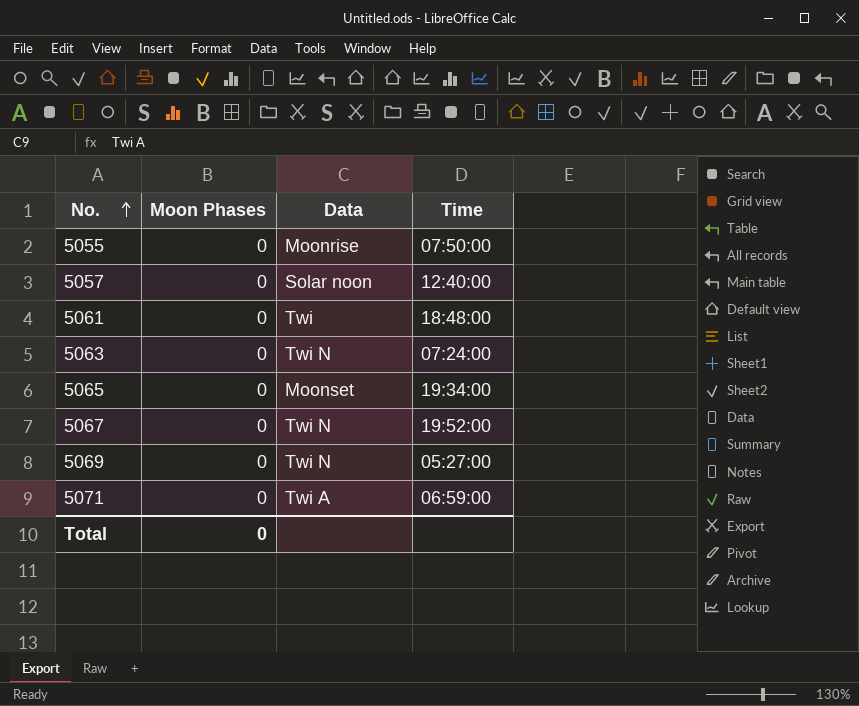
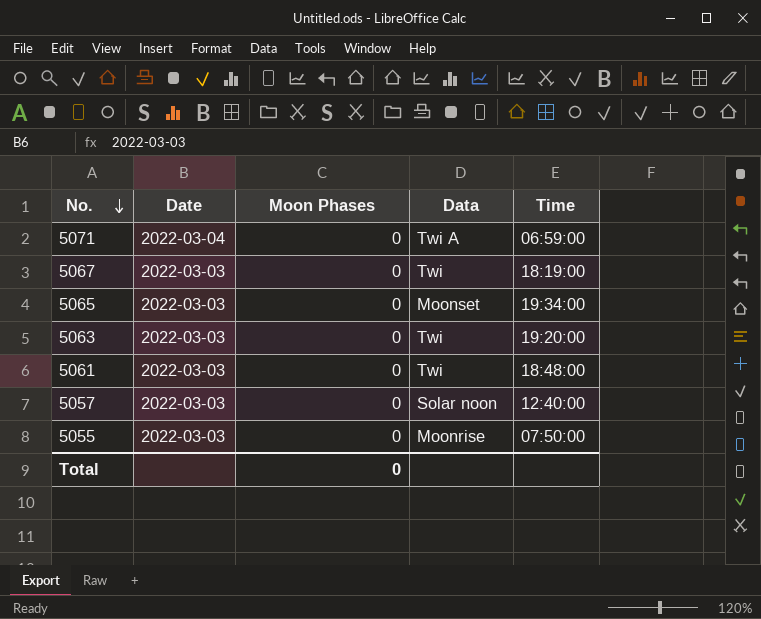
row order: No. ascending -> No. descending
column Date | position: none -> 2
row 5069: 0 | Twi N | 05:27:00 -> none
5067 | Data: Twi N -> Twi
5067 | Time: 19:52:00 -> 18:19:00
5063 | Data: Twi N -> Twi
5063 | Time: 07:24:00 -> 19:20:00

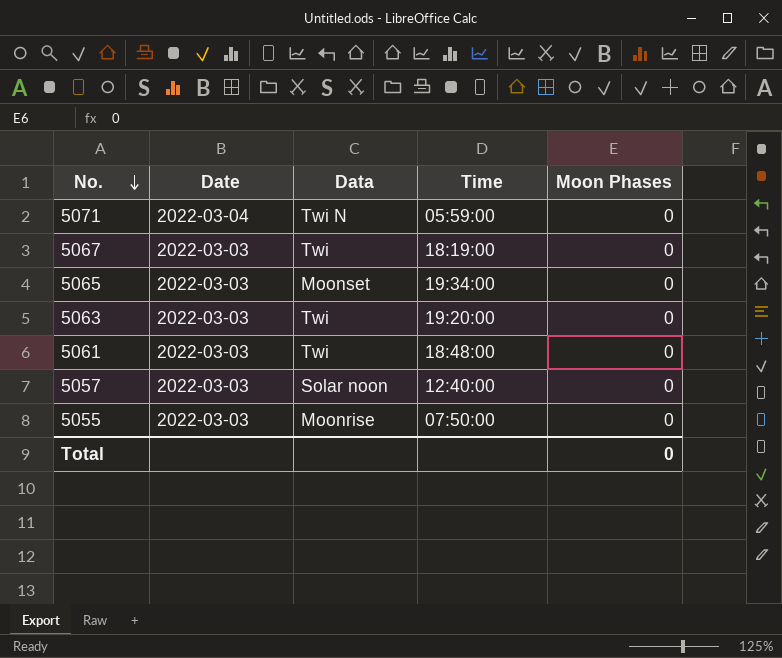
column Moon Phases | position: 3 -> 5
5071 | Data: Twi A -> Twi N
5071 | Time: 06:59:00 -> 05:59:00

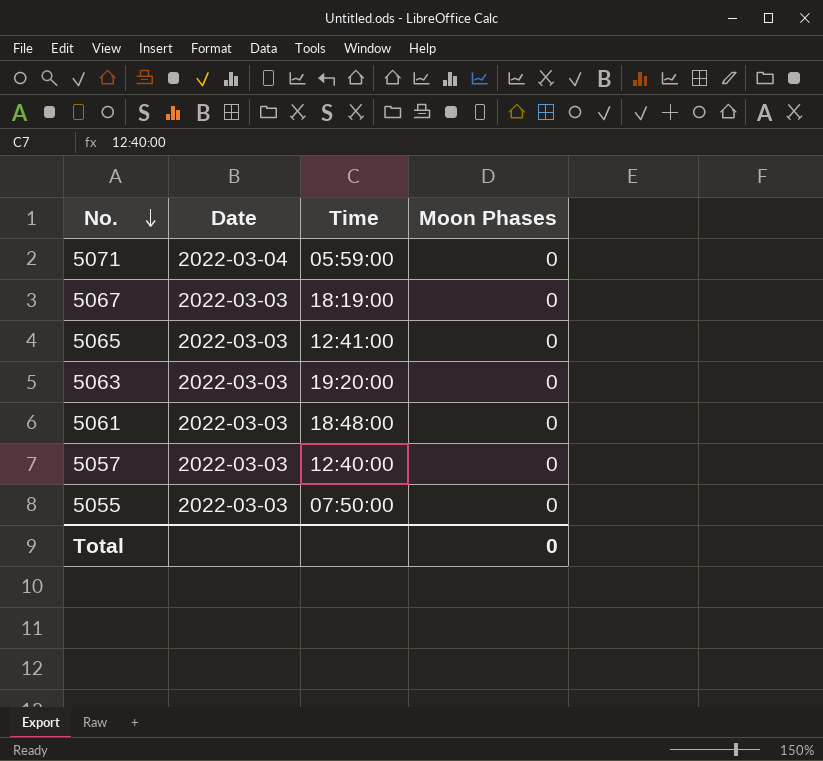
column Data | position: 3 -> none
5065 | Time: 19:34:00 -> 12:41:00

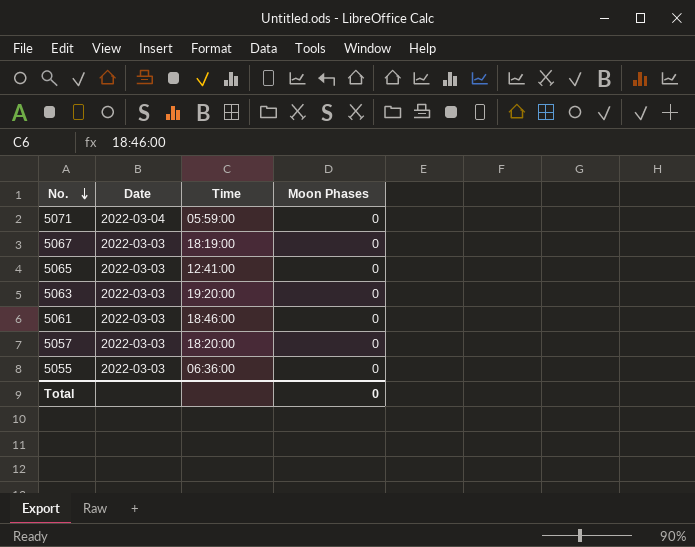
5061 | Time: 18:48:00 -> 18:46:00
5057 | Time: 12:40:00 -> 18:20:00
5055 | Time: 07:50:00 -> 06:36:00

